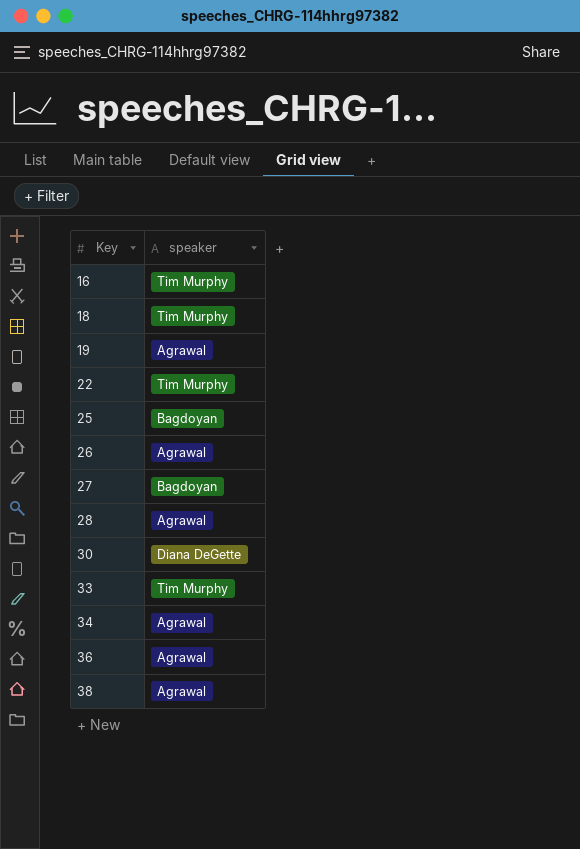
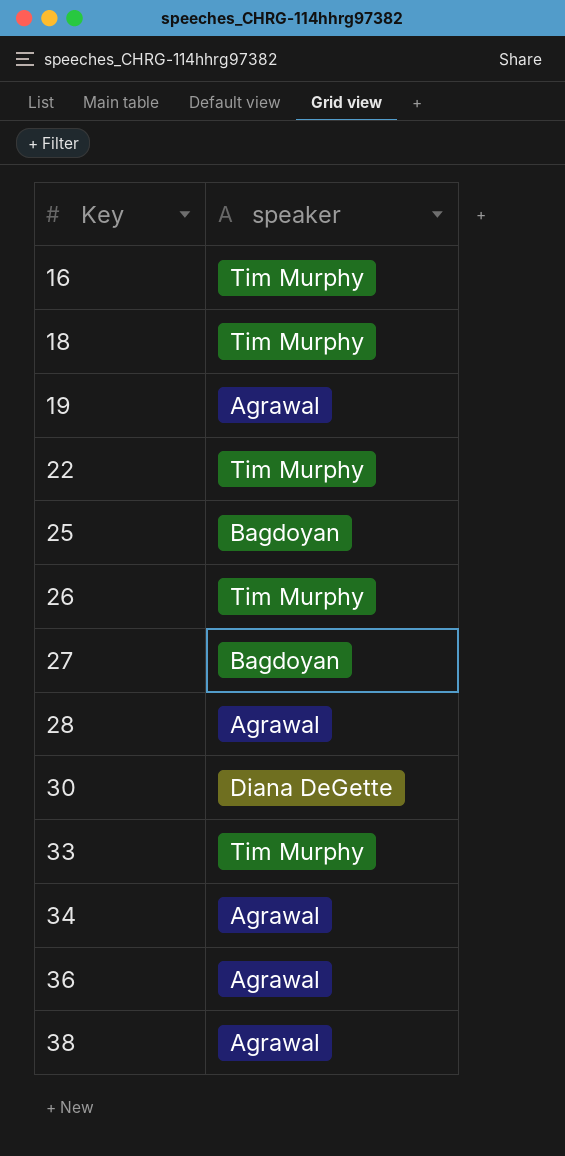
26 | speaker: Agrawal -> Tim Murphy

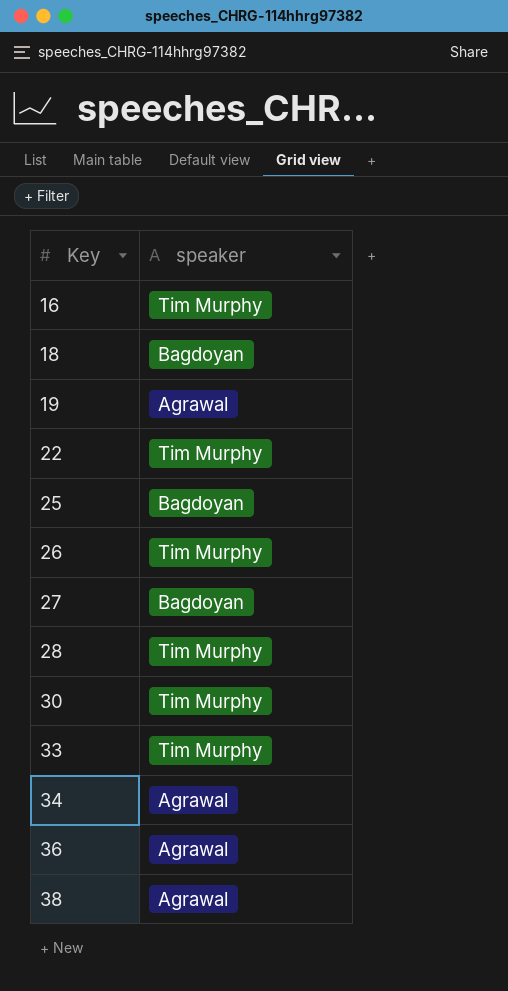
18 | speaker: Tim Murphy -> Bagdoyan
28 | speaker: Agrawal -> Tim Murphy
30 | speaker: Diana DeGette -> Tim Murphy

